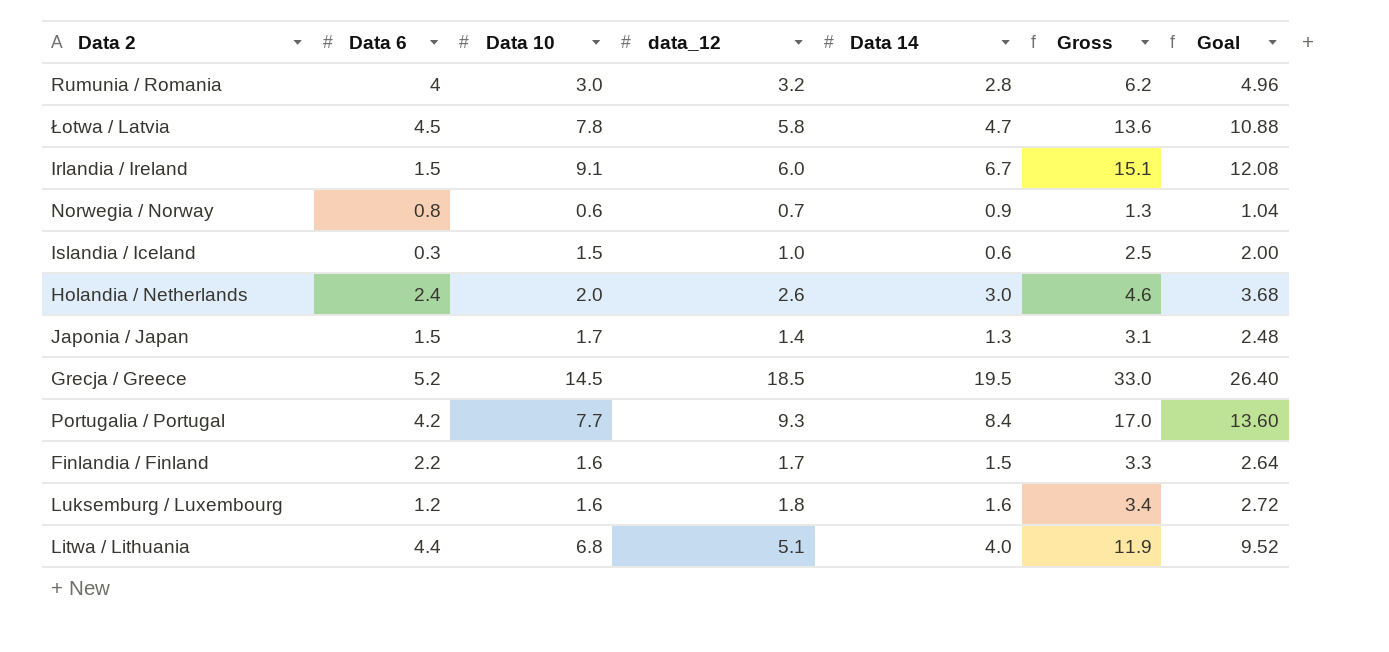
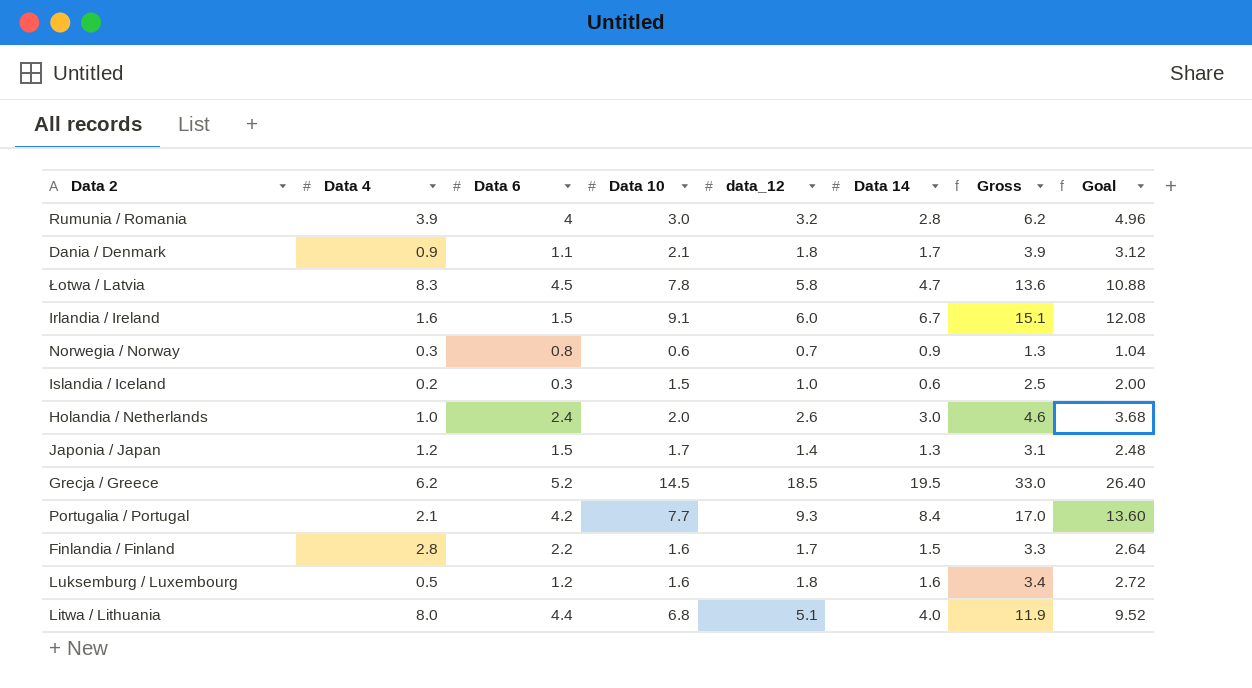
column Data 4 | position: none -> 2
row Dania / Denmark: none -> 0.9 | 1.1 | 2.1 | 1.8 | 1.7 | 3.9 | 3.12

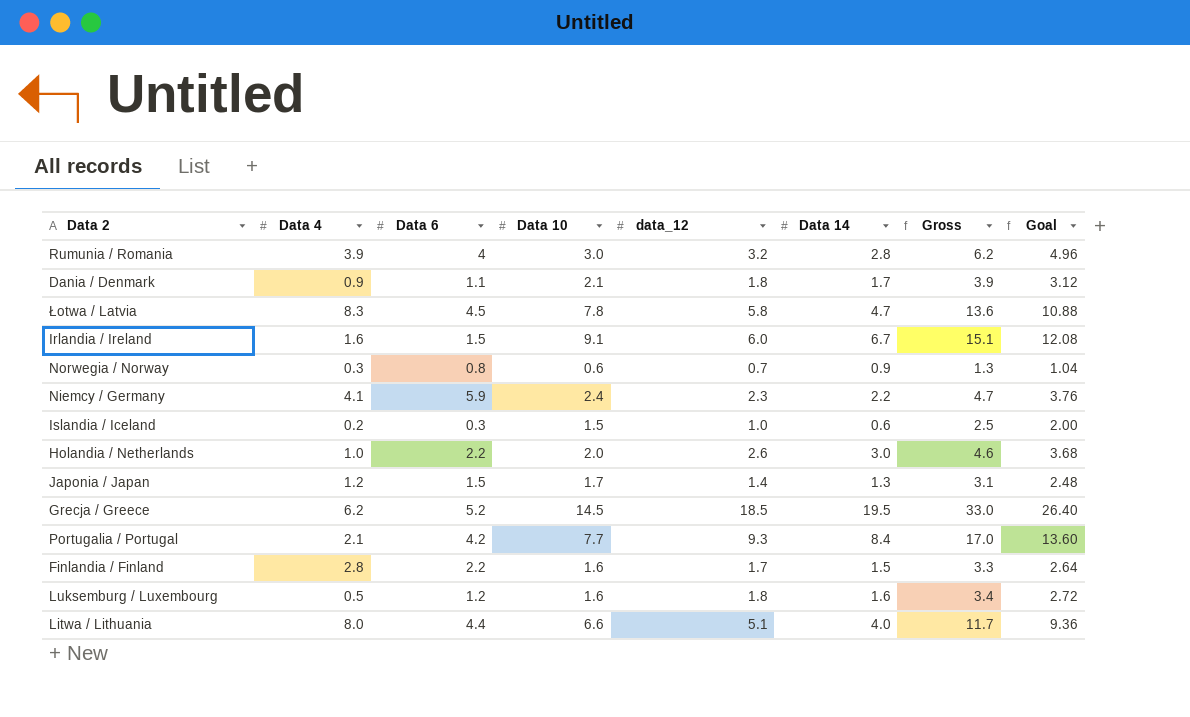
row Niemcy / Germany: none -> 4.1 | 5.9 | 2.4 | 2.3 | 2.2 | 4.7 | 3.76
Holandia / Netherlands | Data 6: 2.4 -> 2.2
Litwa / Lithuania | Data 10: 6.8 -> 6.6
Litwa / Lithuania | Gross: 11.9 -> 11.7
Litwa / Lithuania | Goal: 9.52 -> 9.36

